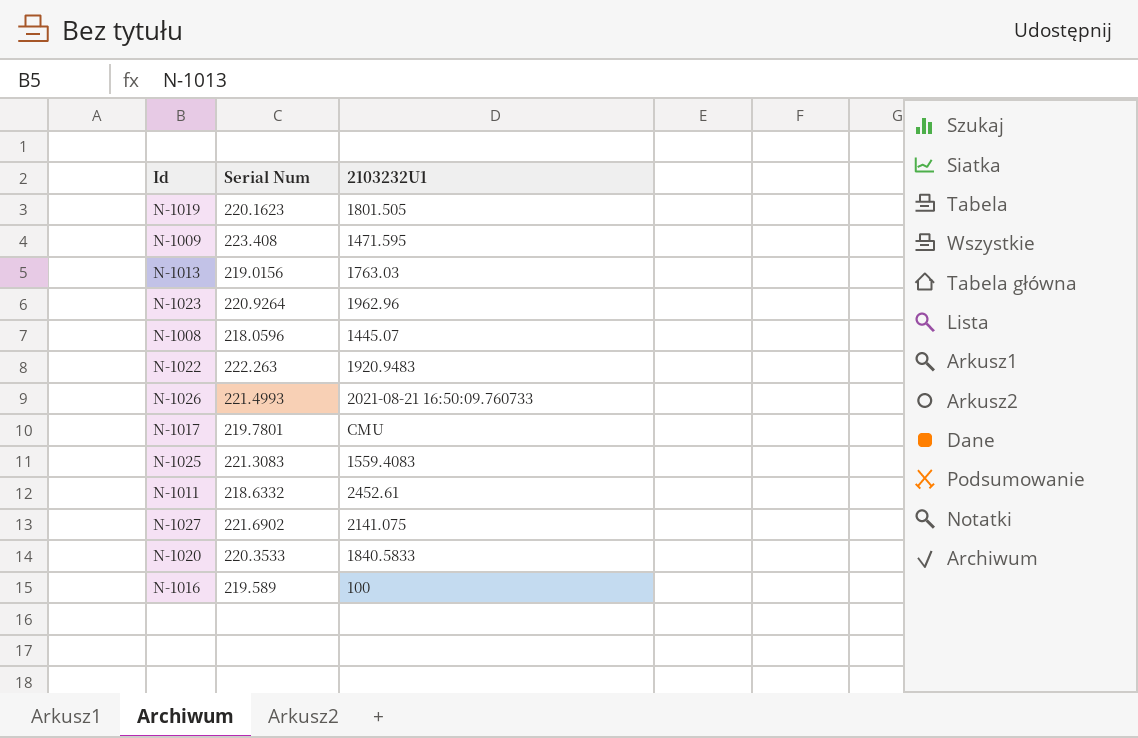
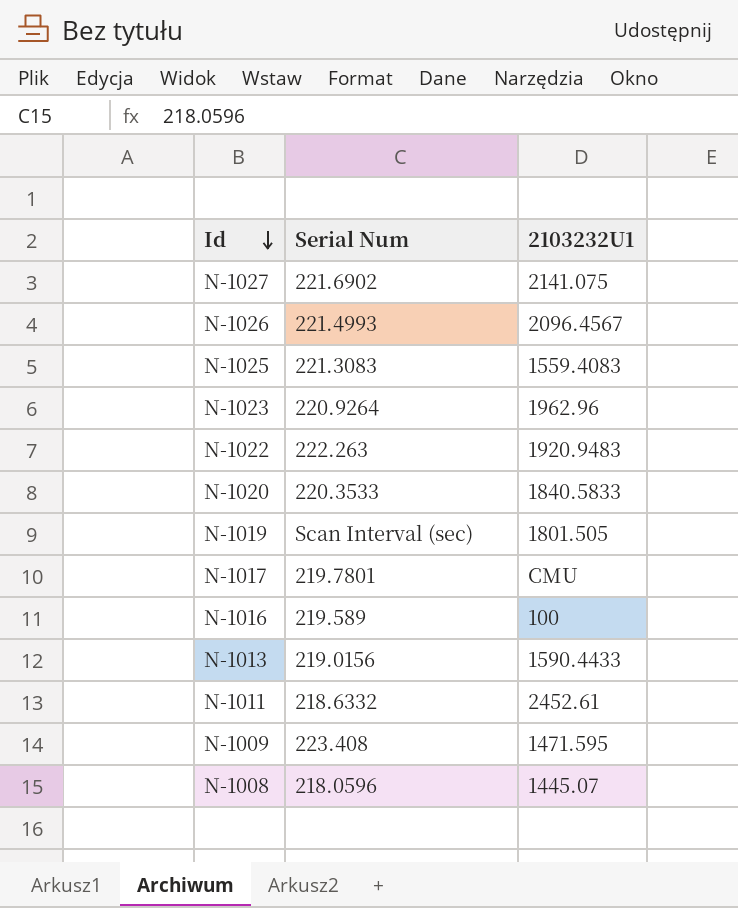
row order: none -> Id descending
N-1026 | 2103232U1: 2021-08-21 16:50:09.760733 -> 2096.4567
N-1019 | Serial Num: 220.1623 -> Scan Interval (sec)
N-1013 | 2103232U1: 1763.03 -> 1590.4433

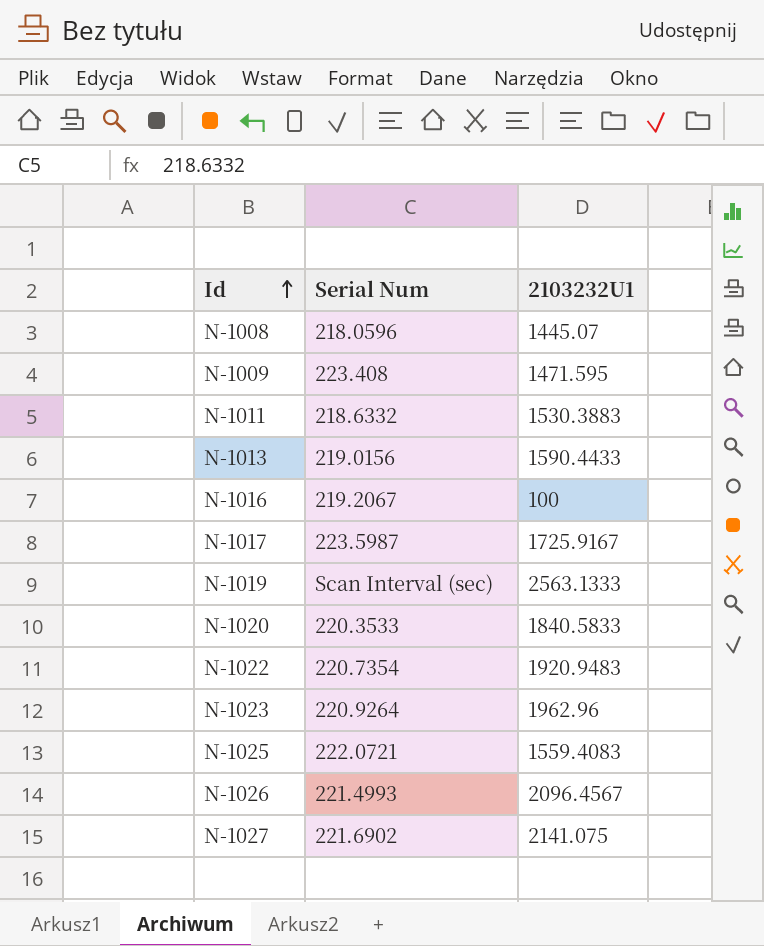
row order: Id descending -> Id ascending
N-1011 | 2103232U1: 2452.61 -> 1530.3883
N-1016 | Serial Num: 219.589 -> 219.2067
N-1017 | Serial Num: 219.7801 -> 223.5987
N-1017 | 2103232U1: CMU -> 1725.9167
N-1019 | 2103232U1: 1801.505 -> 2563.1333
N-1022 | Serial Num: 222.263 -> 220.7354
N-1025 | Serial Num: 221.3083 -> 222.0721

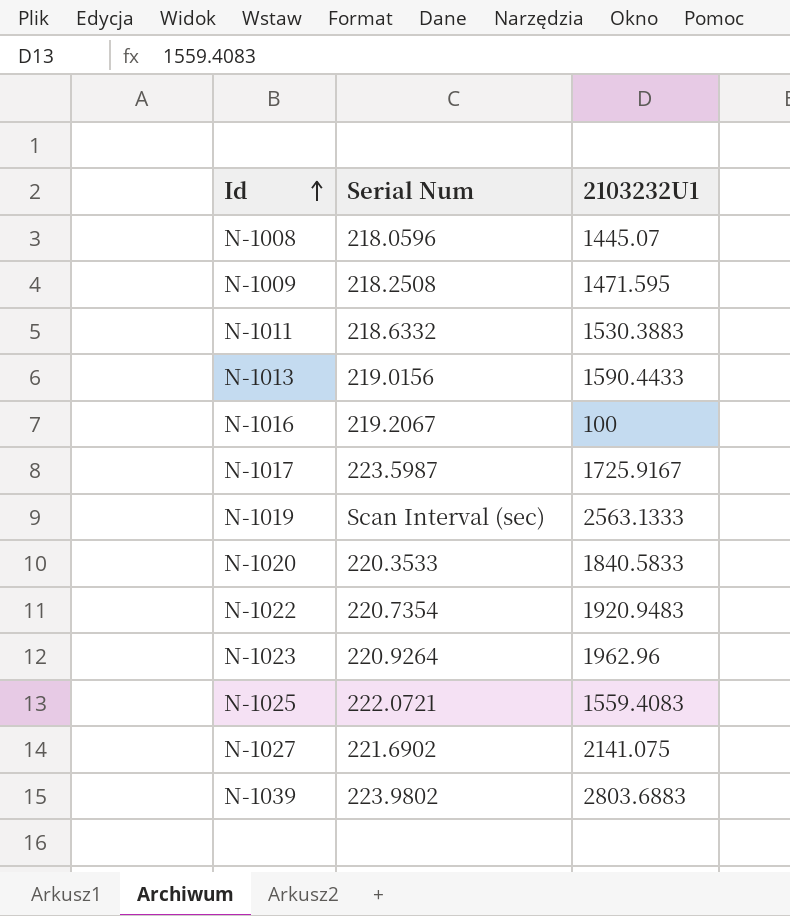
row N-1026: 221.4993 | 2096.4567 -> none
N-1009 | Serial Num: 223.408 -> 218.2508
row N-1039: none -> 223.9802 | 2803.6883

